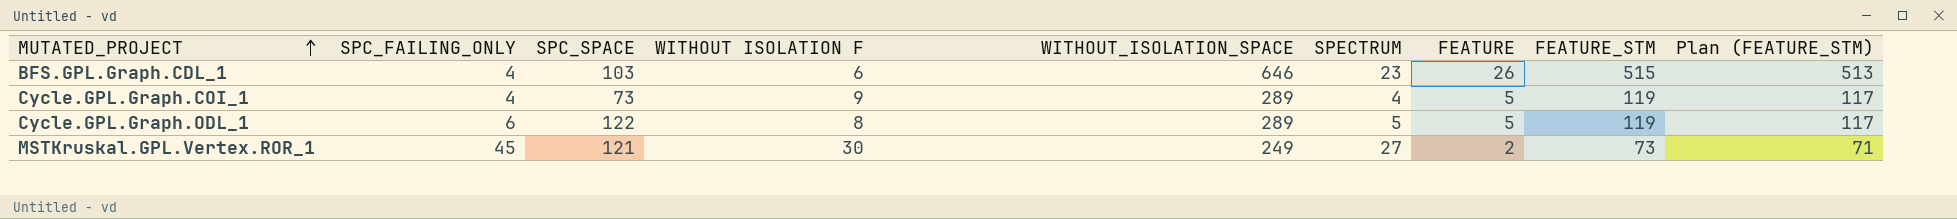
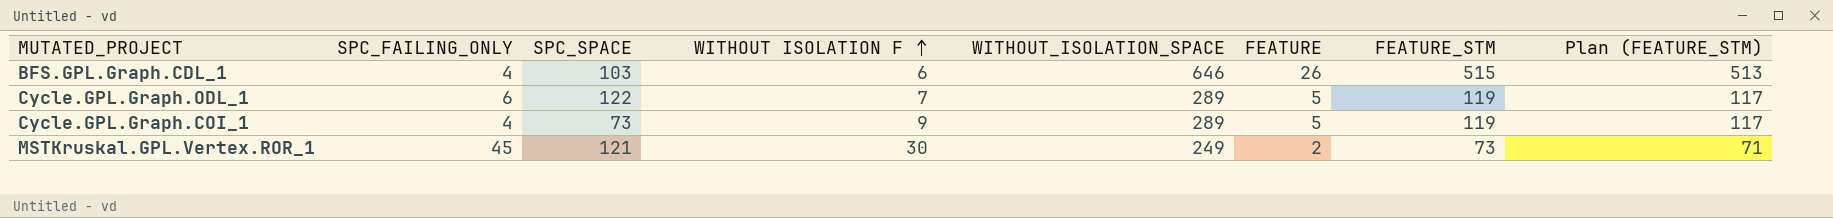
row order: MUTATED_PROJECT ascending -> WITHOUT ISOLATION F ascending
column SPECTRUM | position: 6 -> none
Cycle.GPL.Graph.ODL_1 | WITHOUT ISOLATION F: 8 -> 7

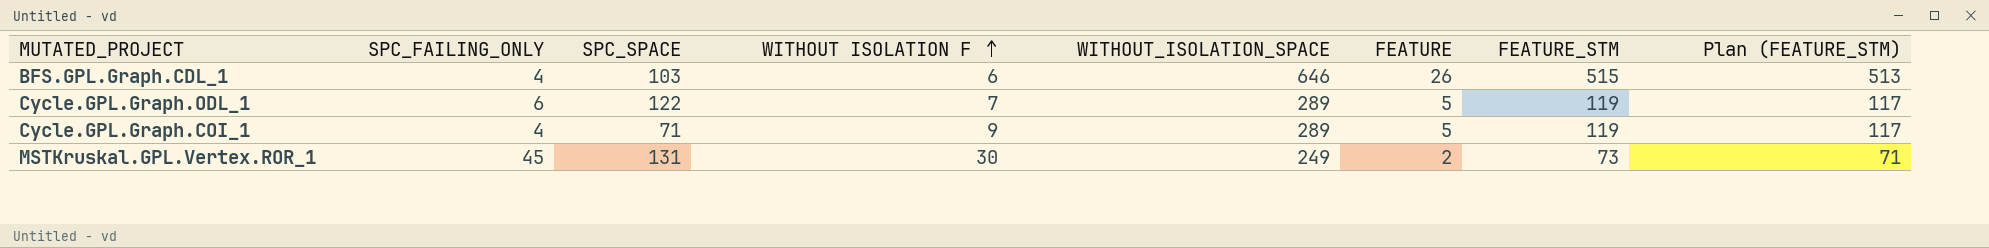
Cycle.GPL.Graph.COI_1 | SPC_SPACE: 73 -> 71
MSTKruskal.GPL.Vertex.ROR_1 | SPC_SPACE: 121 -> 131

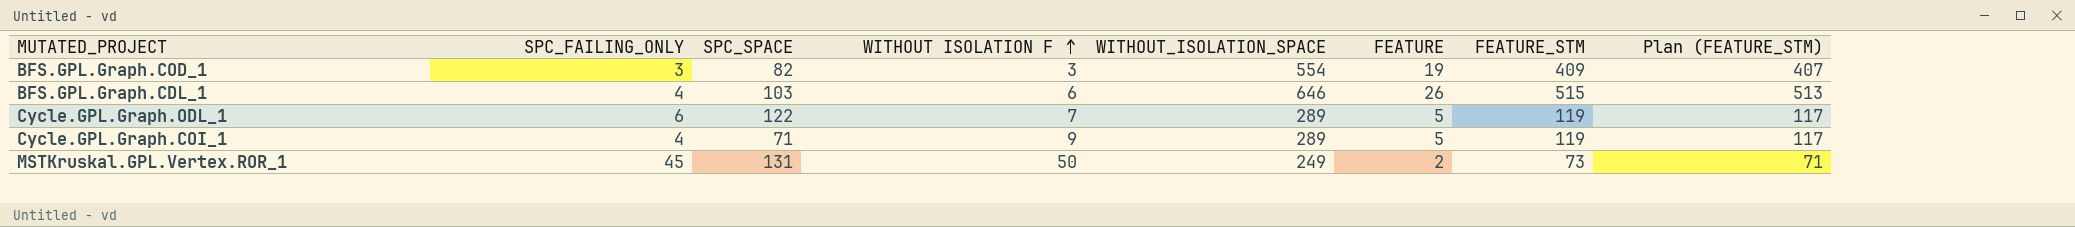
row BFS.GPL.Graph.COD_1: none -> 3 | 82 | 3 | 554 | 19 | 409 | 407
MSTKruskal.GPL.Vertex.ROR_1 | WITHOUT ISOLATION F: 30 -> 50

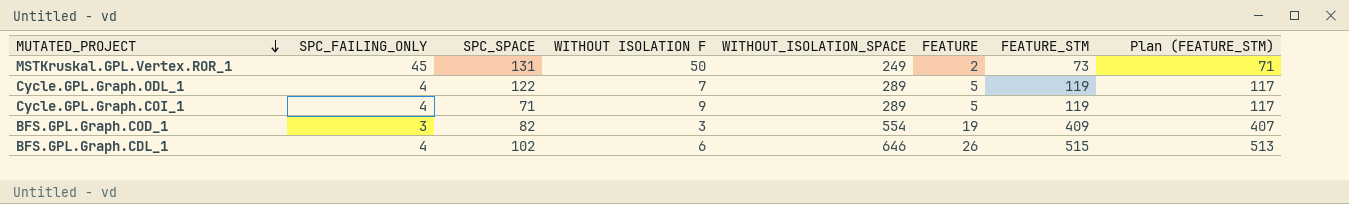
row order: WITHOUT ISOLATION F ascending -> MUTATED_PROJECT descending
Cycle.GPL.Graph.ODL_1 | SPC_FAILING_ONLY: 6 -> 4
BFS.GPL.Graph.CDL_1 | SPC_SPACE: 103 -> 102

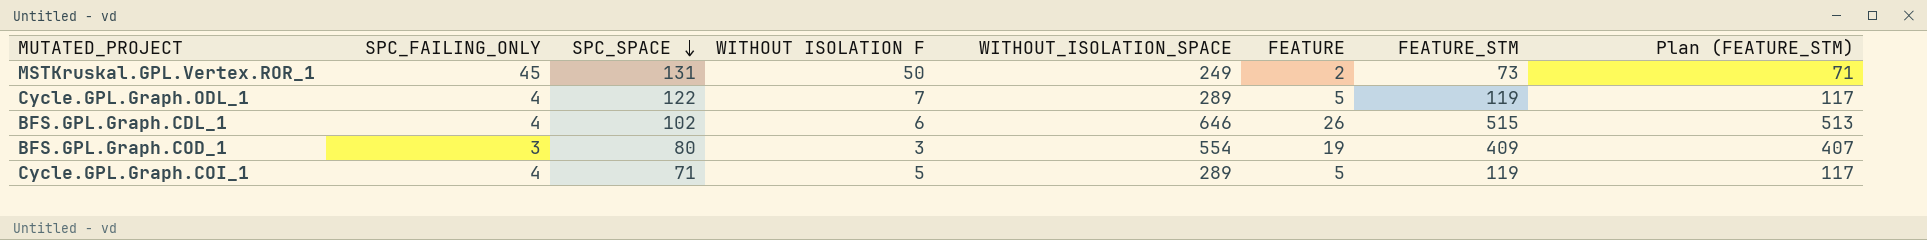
row order: MUTATED_PROJECT descending -> SPC_SPACE descending
BFS.GPL.Graph.COD_1 | SPC_SPACE: 82 -> 80
Cycle.GPL.Graph.COI_1 | WITHOUT ISOLATION F: 9 -> 5

